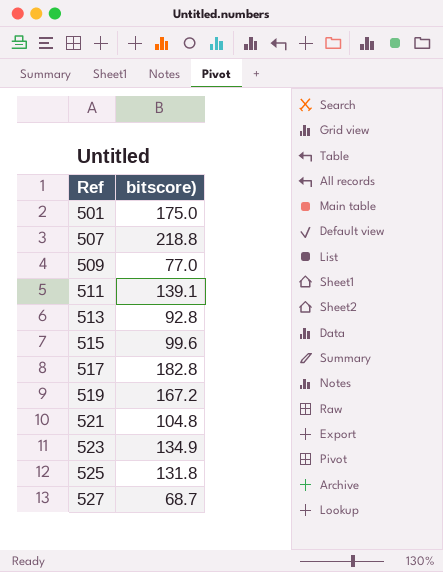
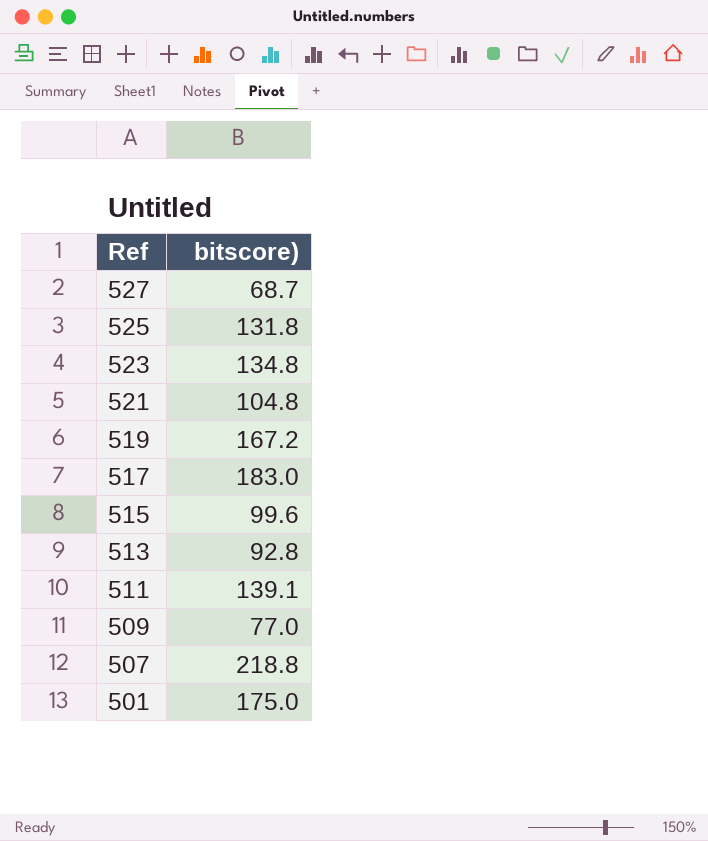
row order: Ref ascending -> Ref descending
523 | bitscore): 134.9 -> 134.8
517 | bitscore): 182.8 -> 183.0

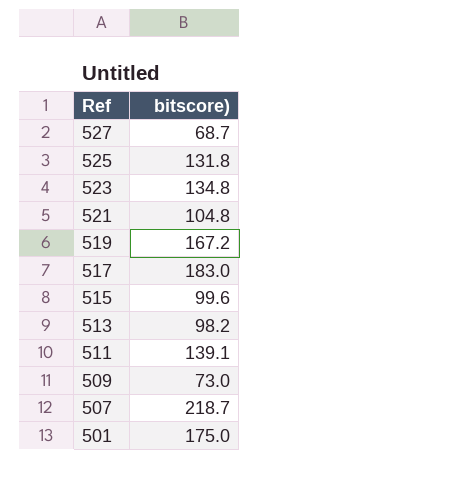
513 | bitscore): 92.8 -> 98.2
509 | bitscore): 77.0 -> 73.0
507 | bitscore): 218.8 -> 218.7

